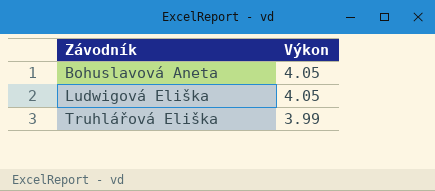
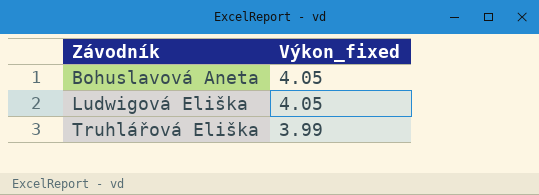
column name: Výkon -> Výkon_fixed

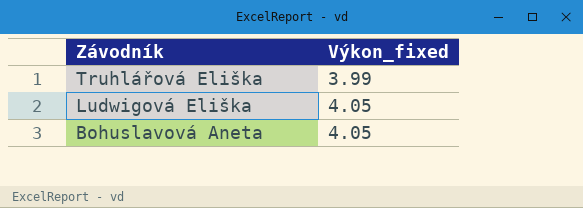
row order: Závodník ascending -> Závodník descending

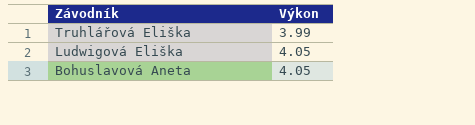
column name: Výkon_fixed -> Výkon

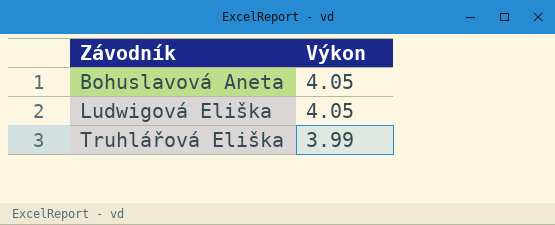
row order: Závodník descending -> Závodník ascending

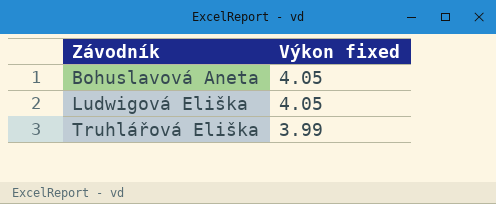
column name: Výkon -> Výkon fixed

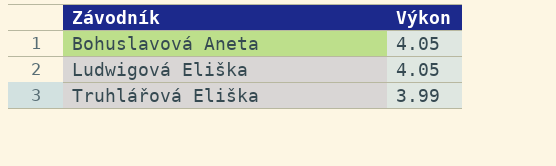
column name: Výkon fixed -> Výkon

